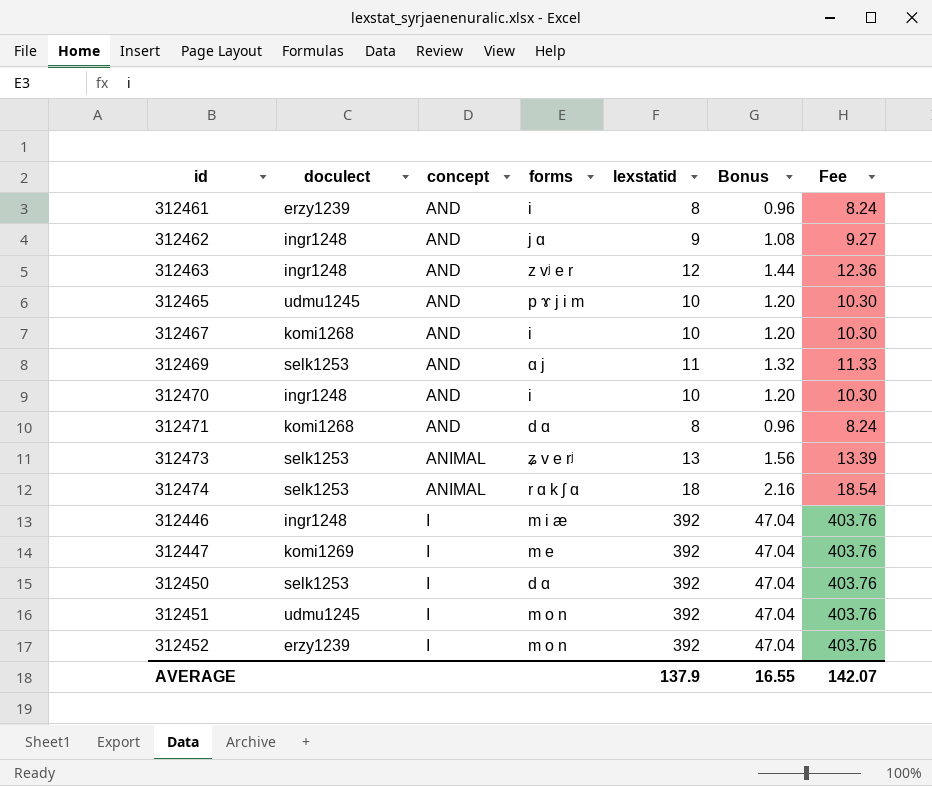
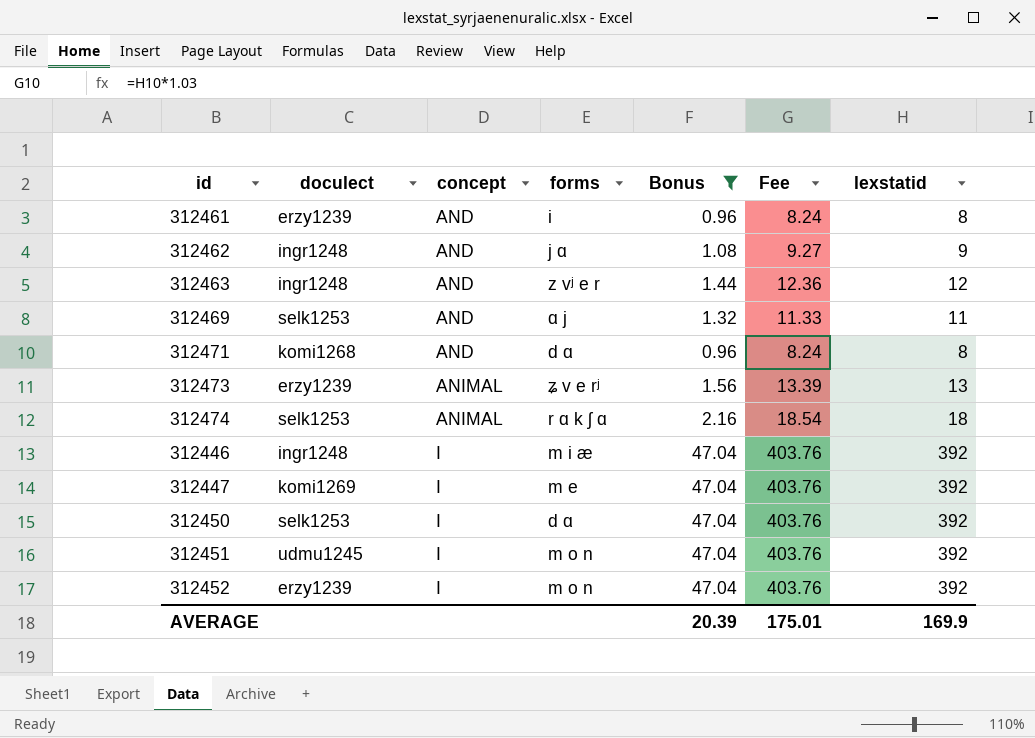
filter: none -> Bonus != 1.20
column lexstatid | position: 5 -> 7
312473 | doculect: selk1253 -> erzy1239
AVERAGE | Bonus: 16.55 -> 20.39
AVERAGE | Fee: 142.07 -> 175.01
AVERAGE | lexstatid: 137.9 -> 169.9

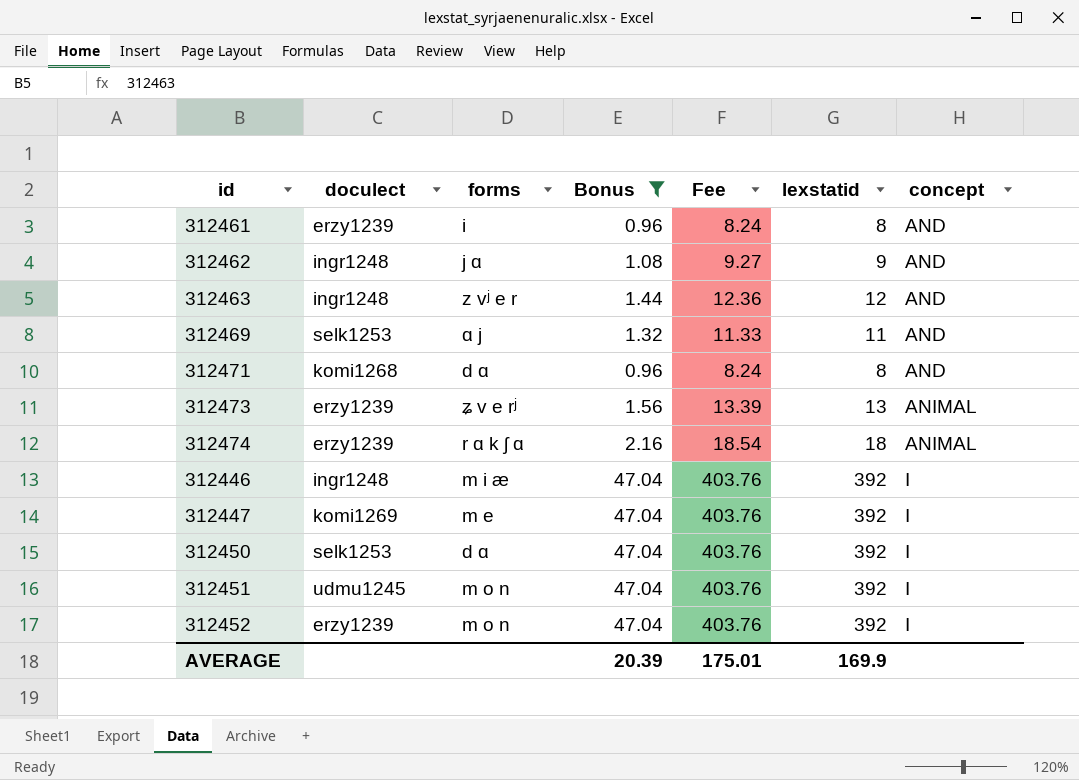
column concept | position: 3 -> 7
312474 | doculect: selk1253 -> erzy1239

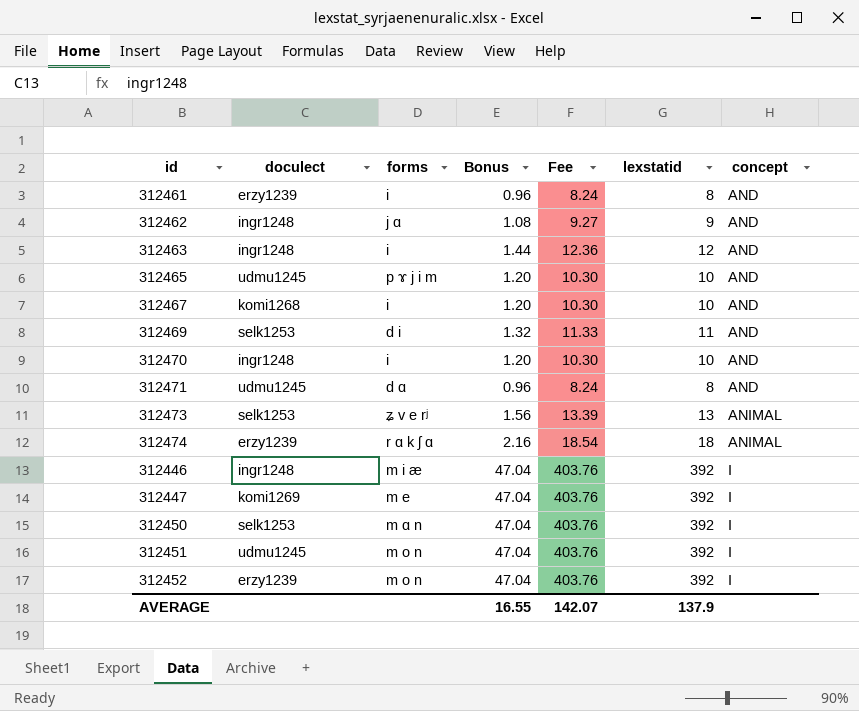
filter: Bonus != 1.20 -> none
312463 | forms: z vʲ e r -> i
312469 | forms: ɑ j -> d i
312471 | doculect: komi1268 -> udmu1245
312473 | doculect: erzy1239 -> selk1253
312450 | forms: d ɑ -> m ɑ n
AVERAGE | Bonus: 20.39 -> 16.55
AVERAGE | Fee: 175.01 -> 142.07
AVERAGE | lexstatid: 169.9 -> 137.9

